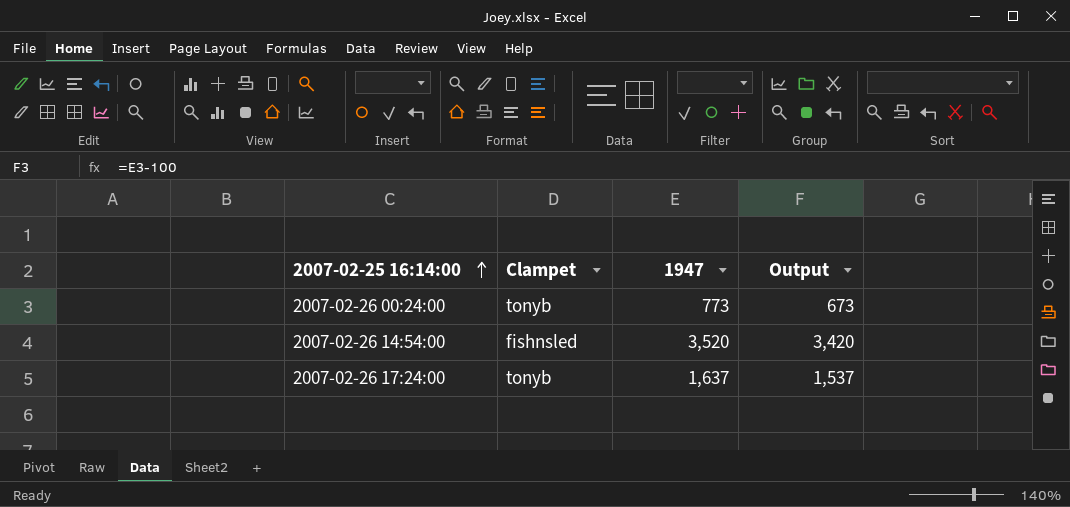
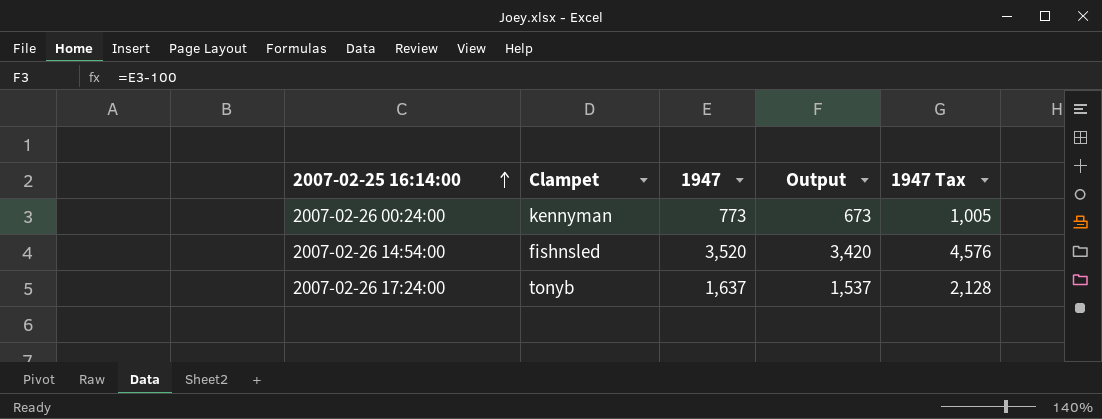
column 1947 Tax | formula: none -> [1947] * 1.3
2007-02-26 00:24:00 | Clampet: tonyb -> kennyman

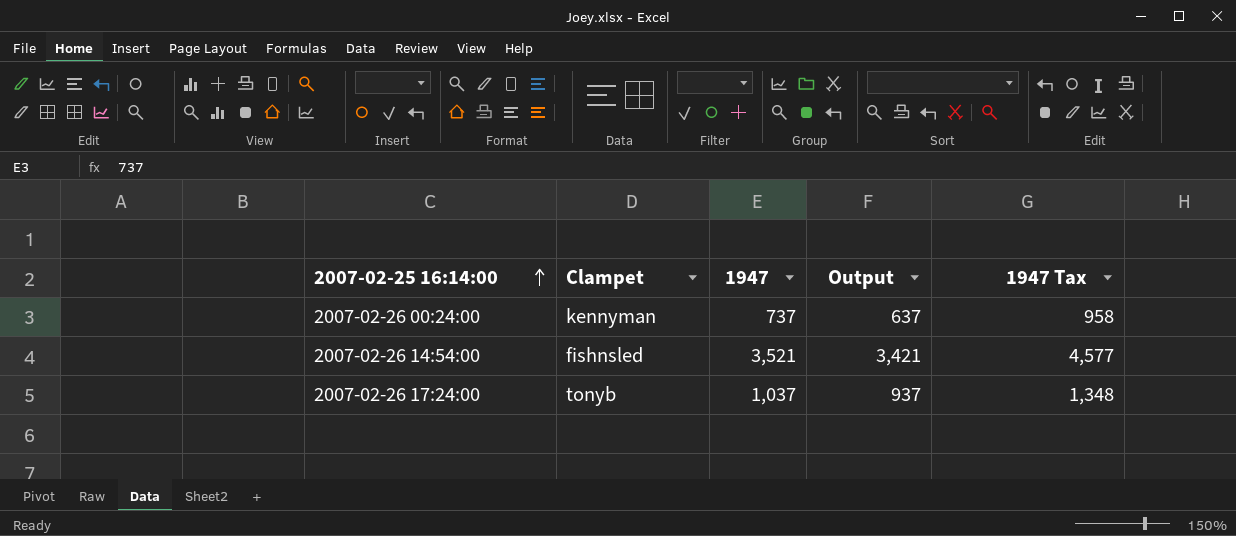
2007-02-26 00:24:00 | 1947: 773 -> 737
2007-02-26 00:24:00 | Output: 673 -> 637
2007-02-26 00:24:00 | 1947 Tax: 1,005 -> 958
2007-02-26 14:54:00 | 1947: 3,520 -> 3,521
2007-02-26 14:54:00 | Output: 3,420 -> 3,421
2007-02-26 14:54:00 | 1947 Tax: 4,576 -> 4,577
2007-02-26 17:24:00 | 1947: 1,637 -> 1,037
2007-02-26 17:24:00 | Output: 1,537 -> 937
2007-02-26 17:24:00 | 1947 Tax: 2,128 -> 1,348

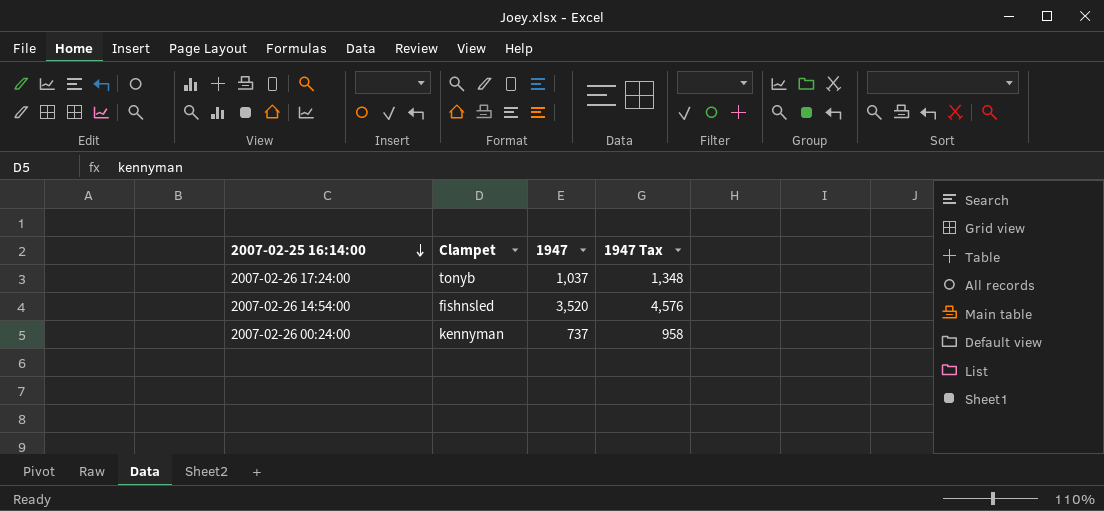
row order: 2007-02-25 16:14:00 ascending -> 2007-02-25 16:14:00 descending
column Output | formula: [1947] - 100 -> none
2007-02-26 14:54:00 | 1947: 3,521 -> 3,520
2007-02-26 14:54:00 | 1947 Tax: 4,577 -> 4,576

